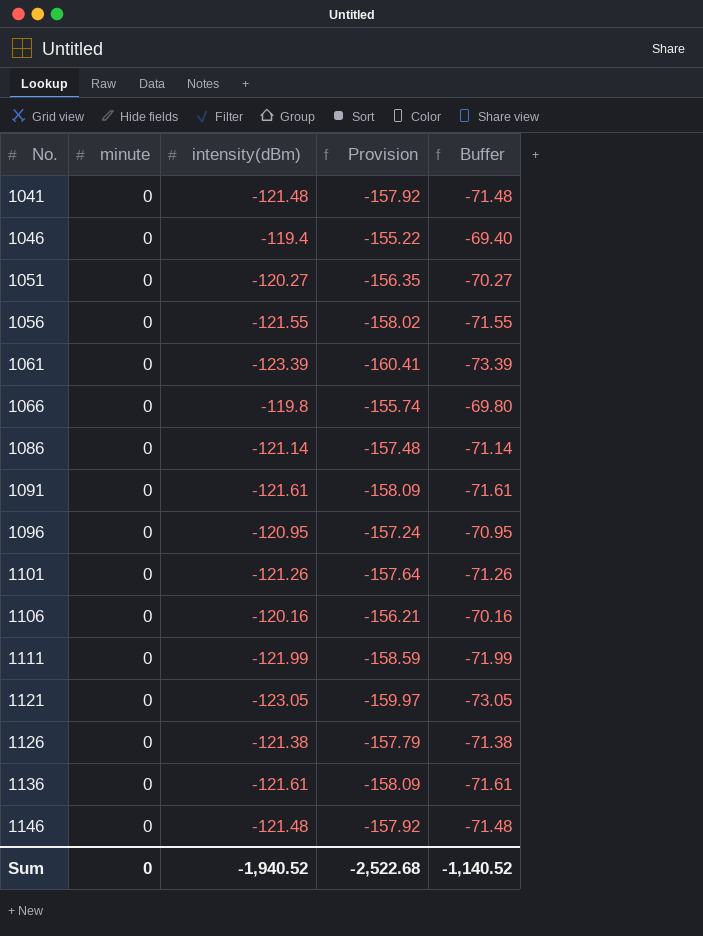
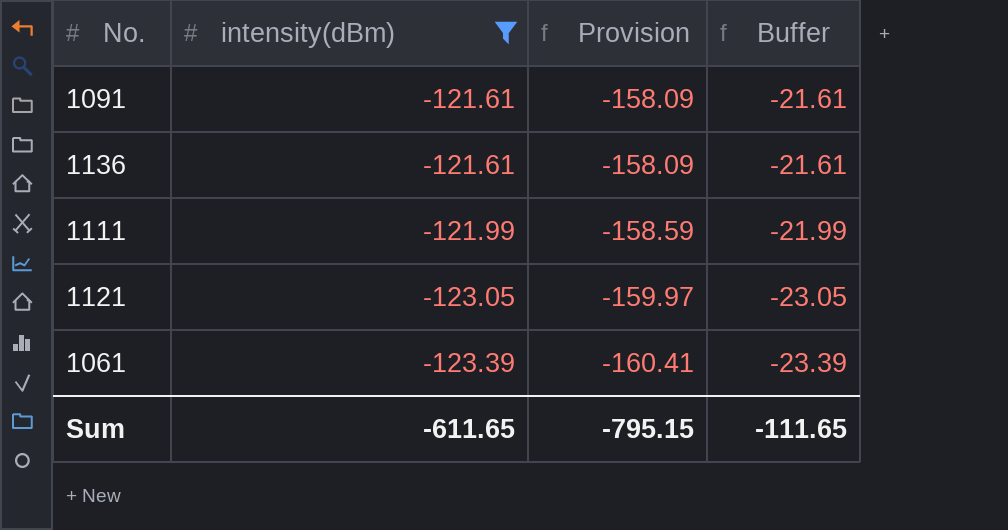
filter: none -> intensity(dBm) <= -121.61
row order: No. ascending -> intensity(dBm) descending
column minute | position: 2 -> none
column Buffer | formula: [intensity(dBm)] + 50 -> [intensity(dBm)] + 100
Sum | intensity(dBm): -1,940.52 -> -611.65
Sum | Provision: -2,522.68 -> -795.15
Sum | Buffer: -1,140.52 -> -111.65

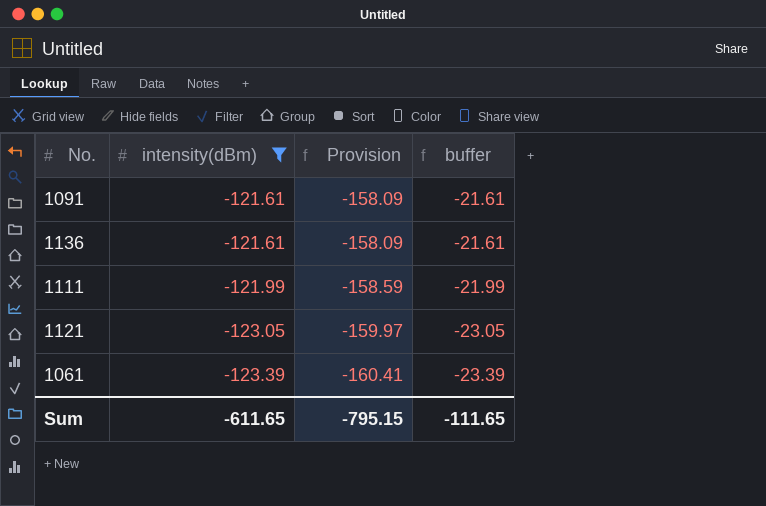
column name: Buffer -> buffer

